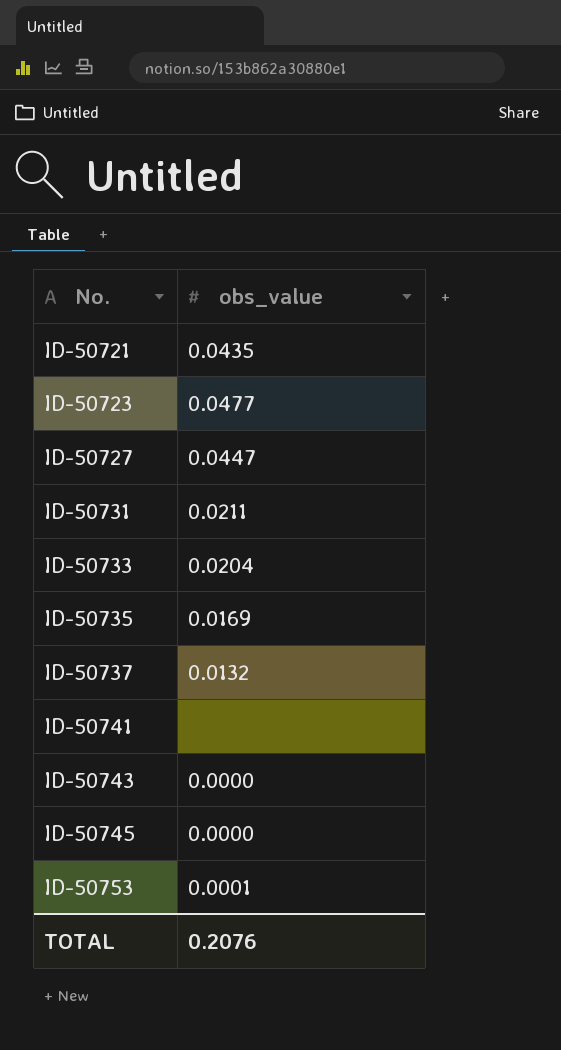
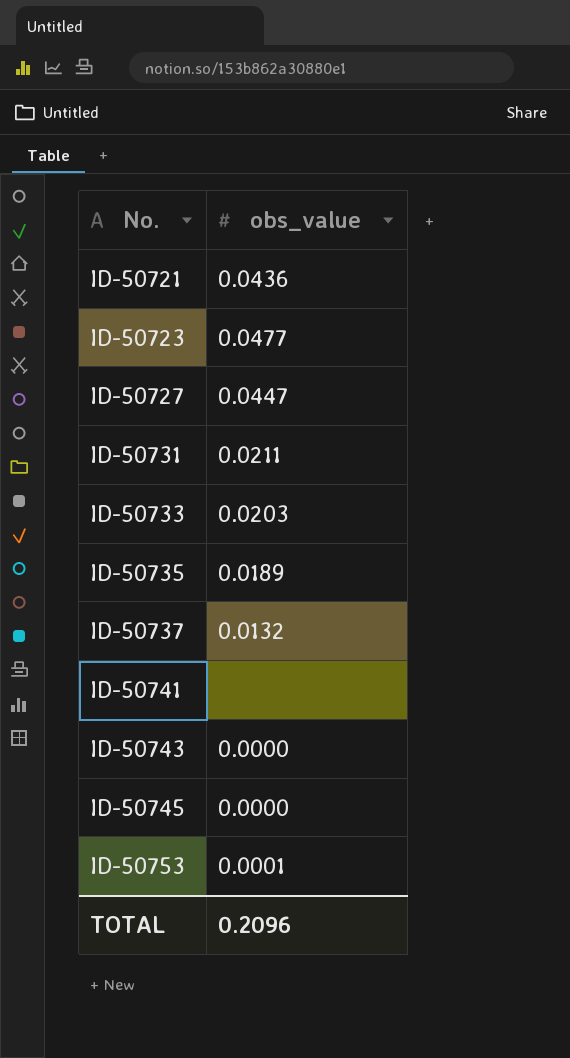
ID-50721 | obs_value: 0.0435 -> 0.0436
ID-50733 | obs_value: 0.0204 -> 0.0203
ID-50735 | obs_value: 0.0169 -> 0.0189
TOTAL | obs_value: 0.2076 -> 0.2096

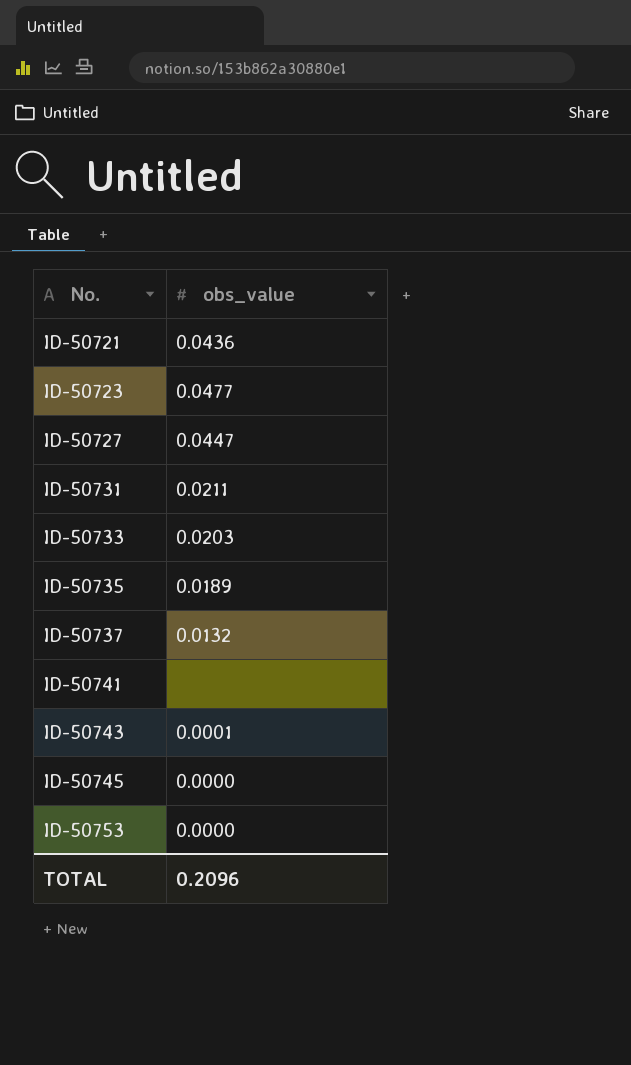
ID-50743 | obs_value: 0.0000 -> 0.0001
ID-50753 | obs_value: 0.0001 -> 0.0000

